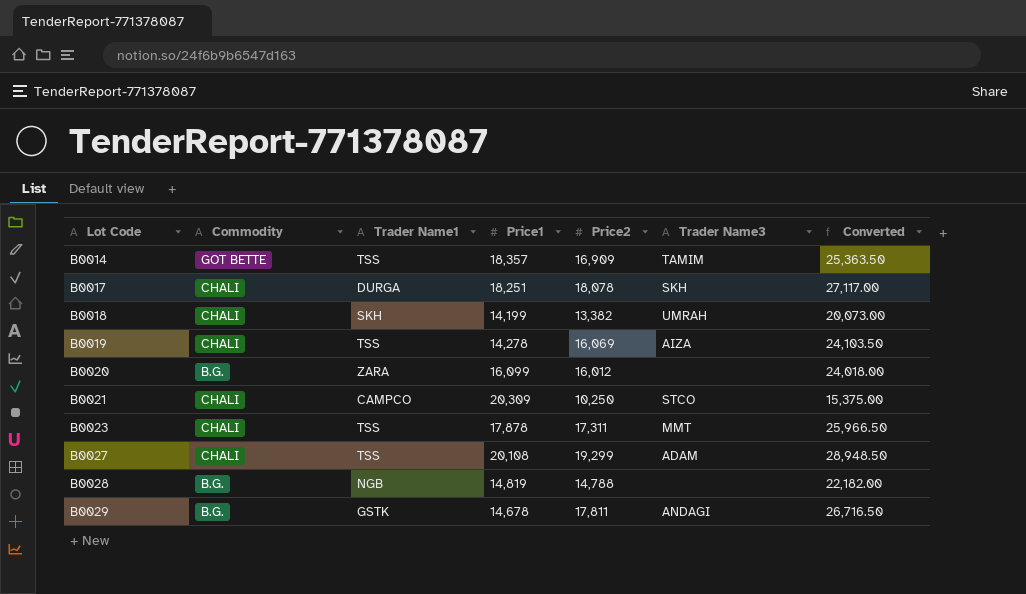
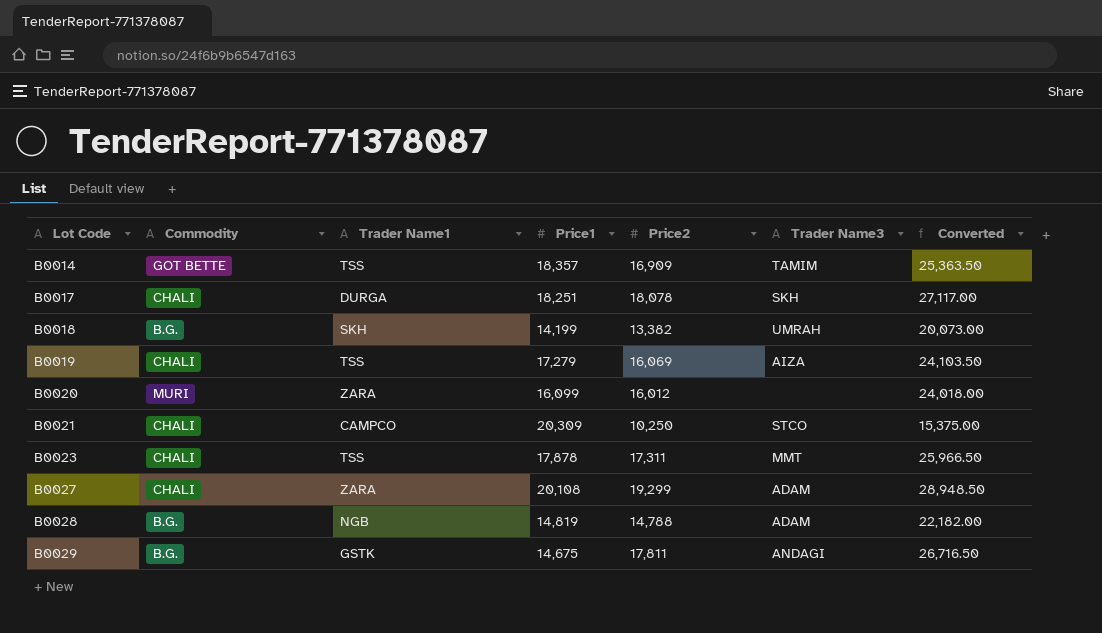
B0018 | Commodity: CHALI -> B.G.
B0019 | Price1: 14,278 -> 17,279
B0020 | Commodity: B.G. -> MURI
B0027 | Trader Name1: TSS -> ZARA
B0028 | Trader Name3: none -> ADAM
B0029 | Price1: 14,678 -> 14,675

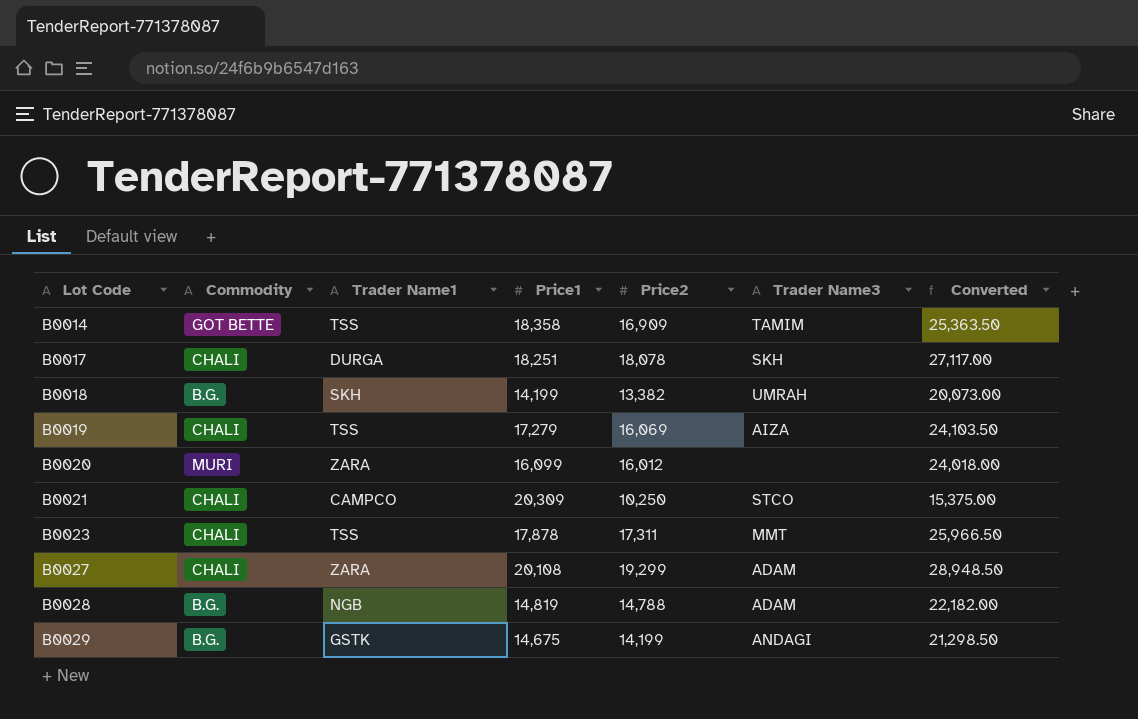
B0014 | Price1: 18,357 -> 18,358
B0029 | Price2: 17,811 -> 14,199
B0029 | Converted: 26,716.50 -> 21,298.50

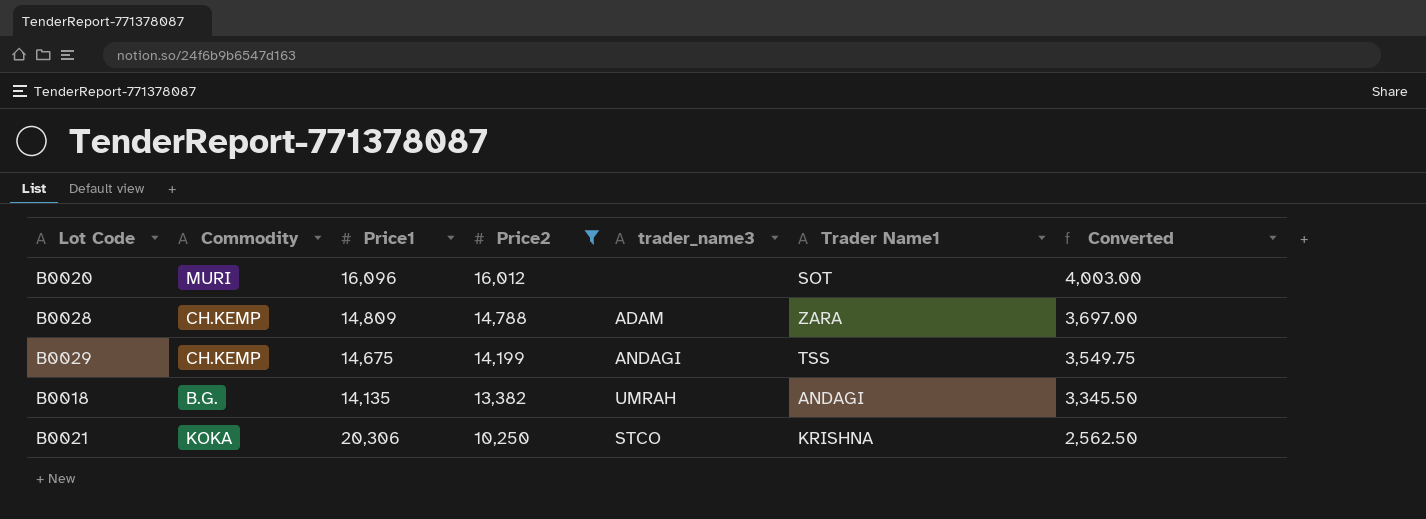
filter: none -> Price2 <= 16,012
row order: Lot Code ascending -> Price2 descending
column name: Trader Name3 -> trader_name3
column Trader Name1 | position: 3 -> 6
column Converted | formula: [Price2] * 1.5 -> [Price2] * 0.25
B0020 | Price1: 16,099 -> 16,096
B0020 | Trader Name1: ZARA -> SOT
B0028 | Commodity: B.G. -> CH.KEMP
B0028 | Price1: 14,819 -> 14,809
B0028 | Trader Name1: NGB -> ZARA
B0029 | Commodity: B.G. -> CH.KEMP
B0029 | Trader Name1: GSTK -> TSS
B0018 | Price1: 14,199 -> 14,135
B0018 | Trader Name1: SKH -> ANDAGI
B0021 | Commodity: CHALI -> KOKA
B0021 | Price1: 20,309 -> 20,306
B0021 | Trader Name1: CAMPCO -> KRISHNA

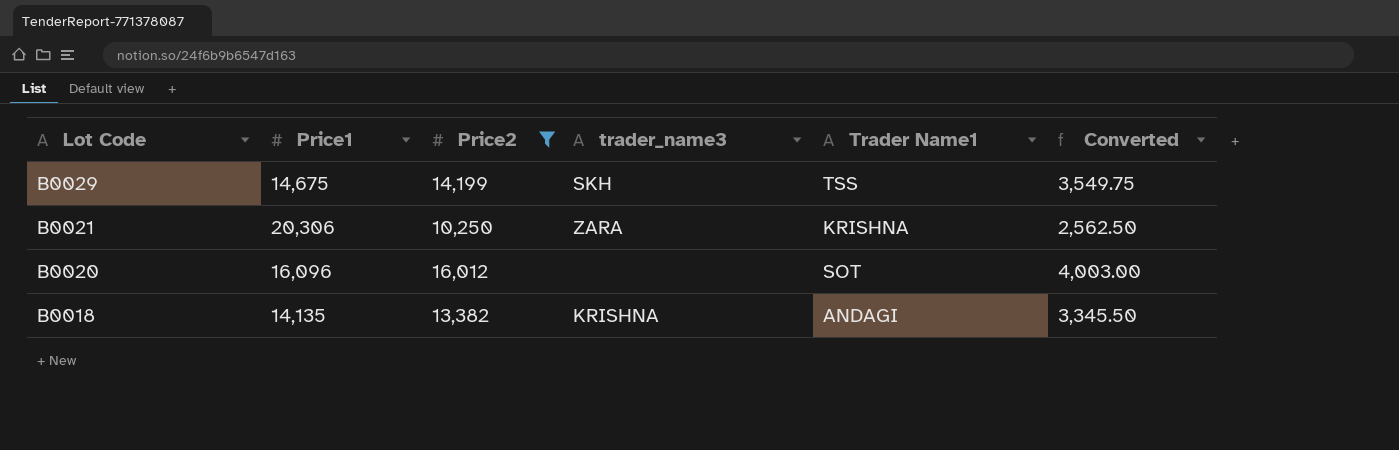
row order: Price2 descending -> Lot Code descending
column Commodity | position: 2 -> none
row B0028: CH.KEMP | 14,809 | 14,788 | ADAM | ZARA | 3,697.00 -> none
B0029 | trader_name3: ANDAGI -> SKH
B0021 | trader_name3: STCO -> ZARA
B0018 | trader_name3: UMRAH -> KRISHNA

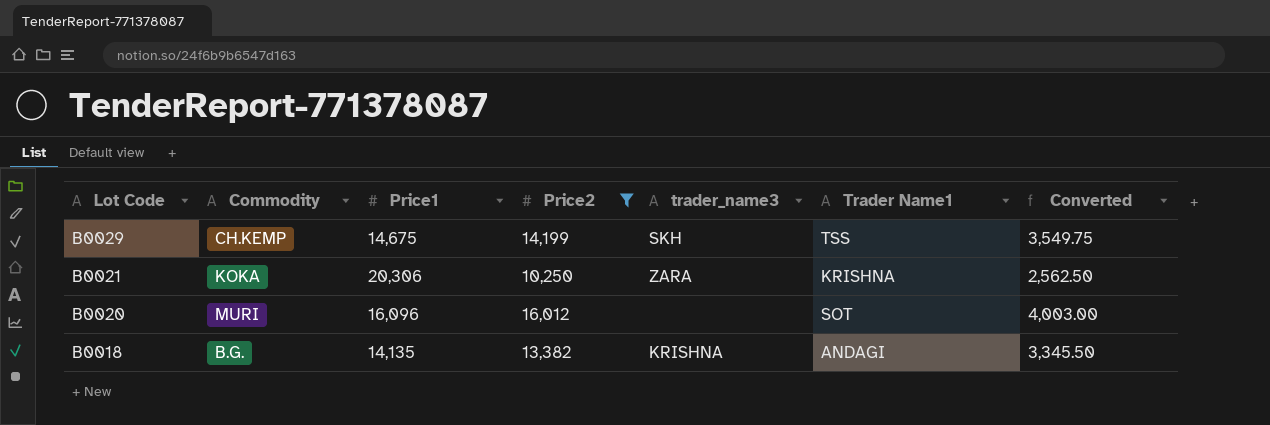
column Commodity | position: none -> 2

